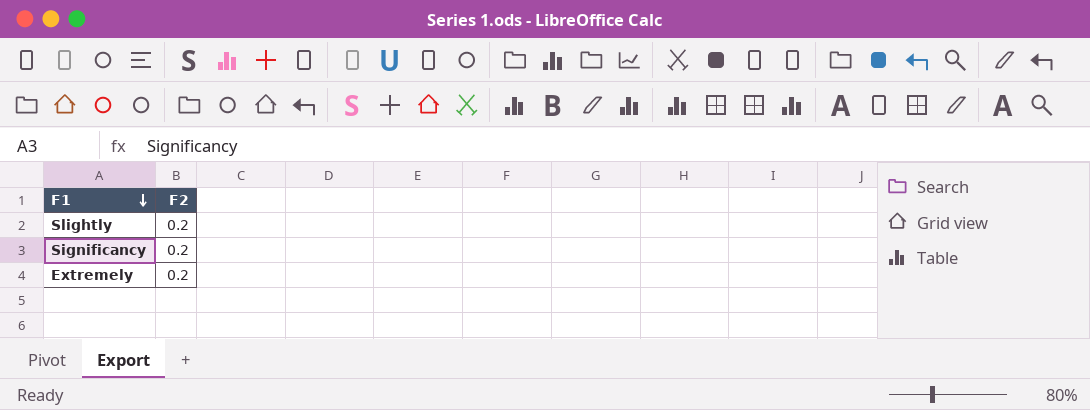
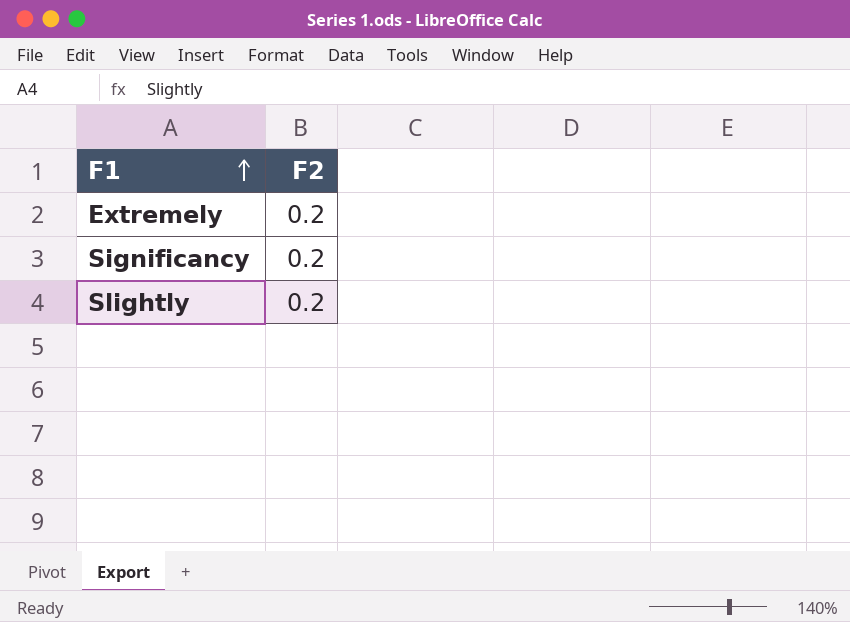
row order: F1 descending -> F1 ascending

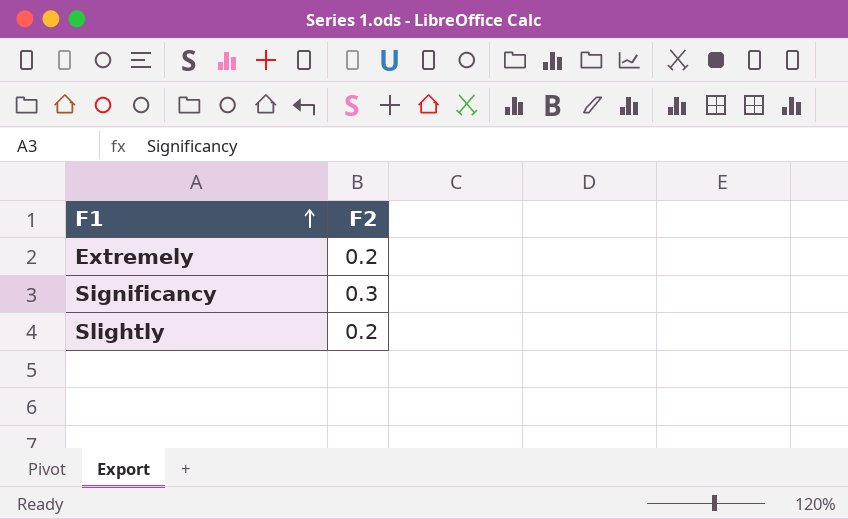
Significancy | F2: 0.2 -> 0.3

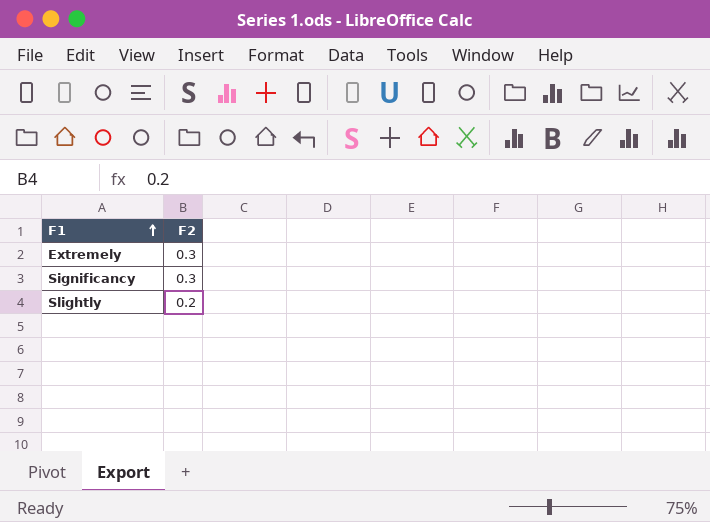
Extremely | F2: 0.2 -> 0.3

